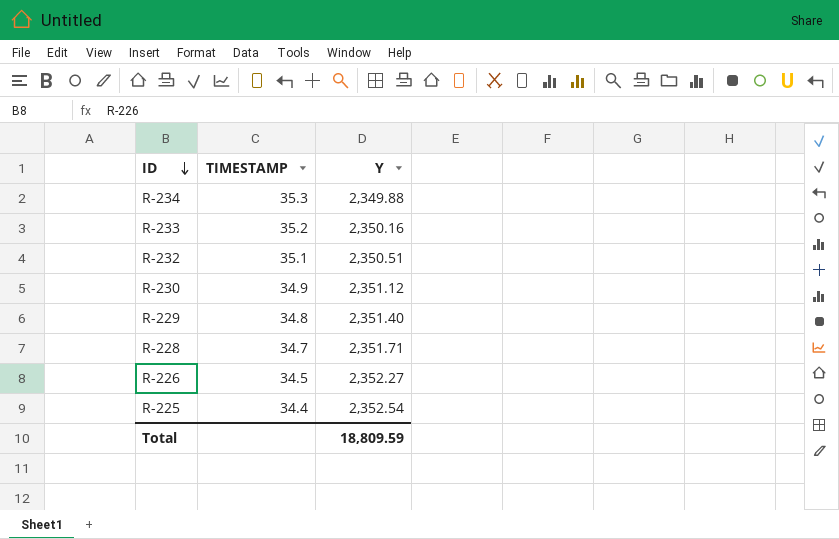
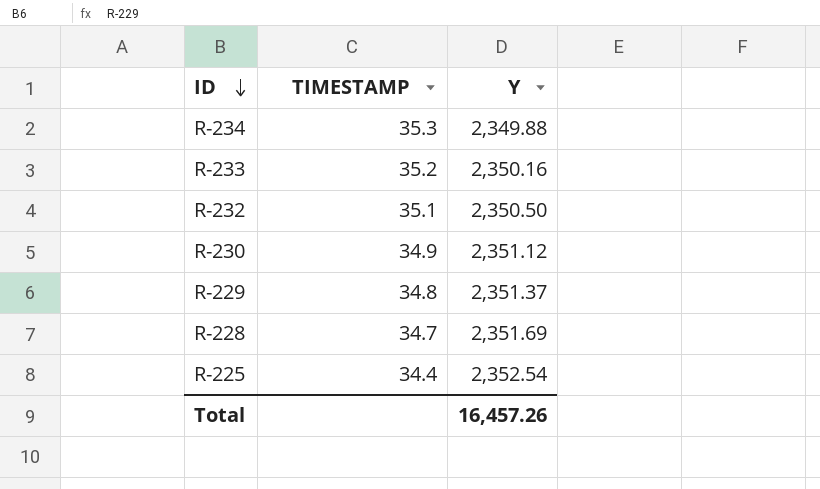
row R-226: 34.5 | 2,352.27 -> none
R-232 | Y: 2,350.51 -> 2,350.50
R-229 | Y: 2,351.40 -> 2,351.37
R-228 | Y: 2,351.71 -> 2,351.69
Total | Y: 18,809.59 -> 16,457.26

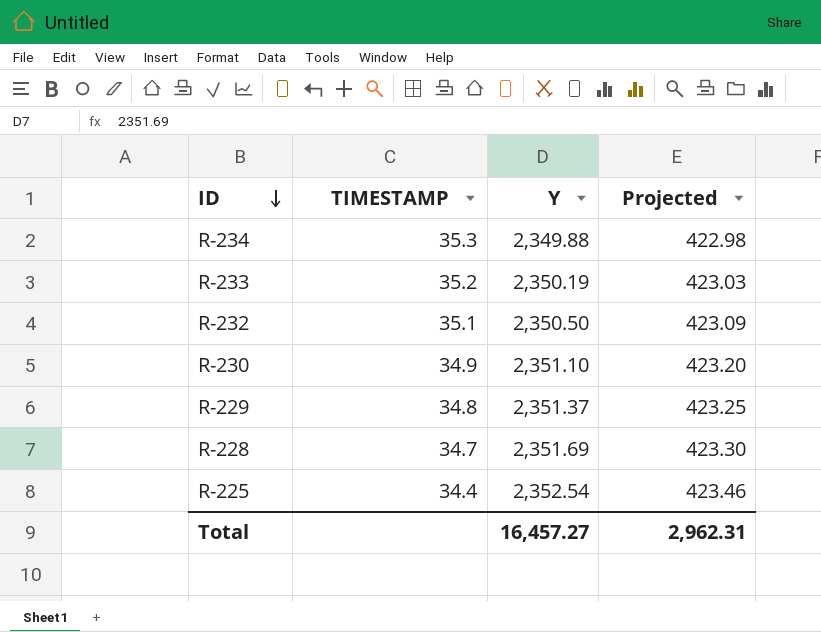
column Projected | formula: none -> [Y] * 0.18
R-233 | Y: 2,350.16 -> 2,350.19
R-230 | Y: 2,351.12 -> 2,351.10
Total | Y: 16,457.26 -> 16,457.27

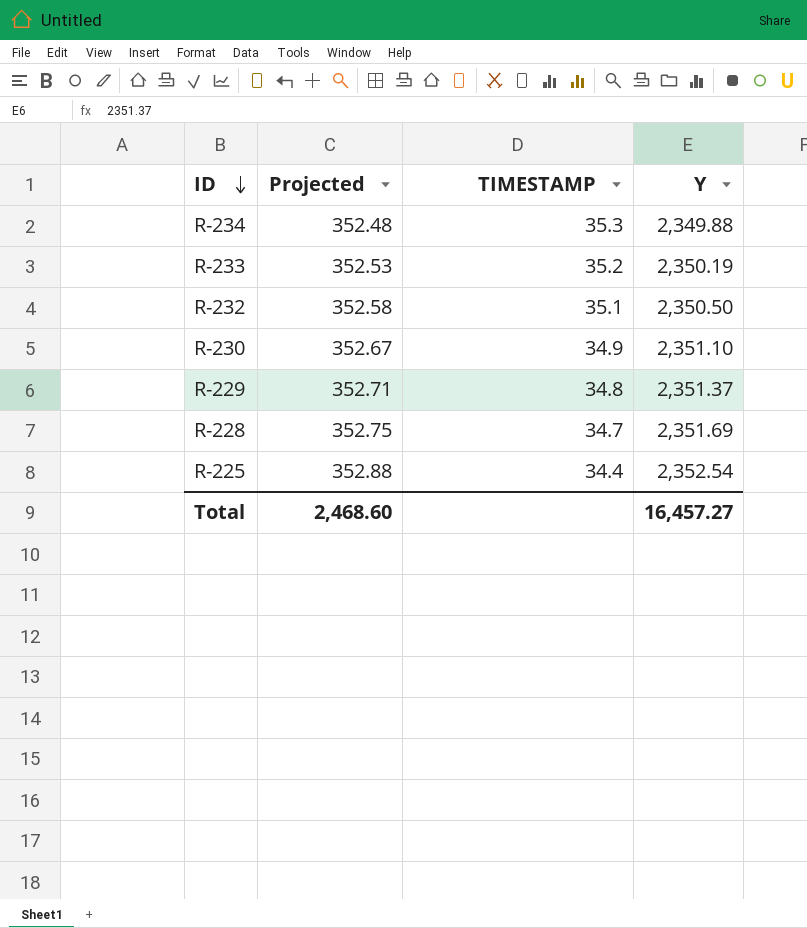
column Projected | formula: [Y] * 0.18 -> [Y] * 0.15
column Projected | position: 4 -> 2
Total | Projected: 2,962.31 -> 2,468.60

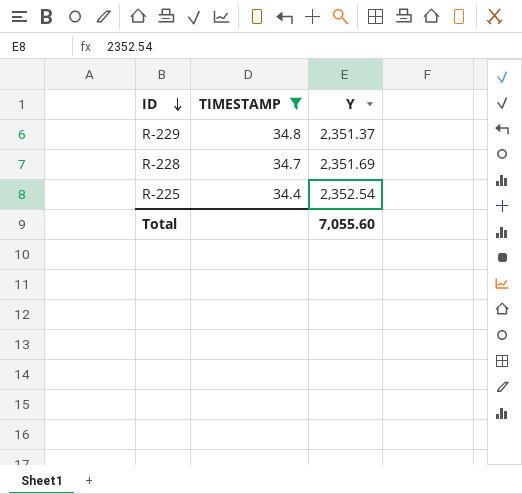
filter: none -> TIMESTAMP <= 34.8
column Projected | formula: [Y] * 0.15 -> none
Total | Y: 16,457.27 -> 7,055.60

